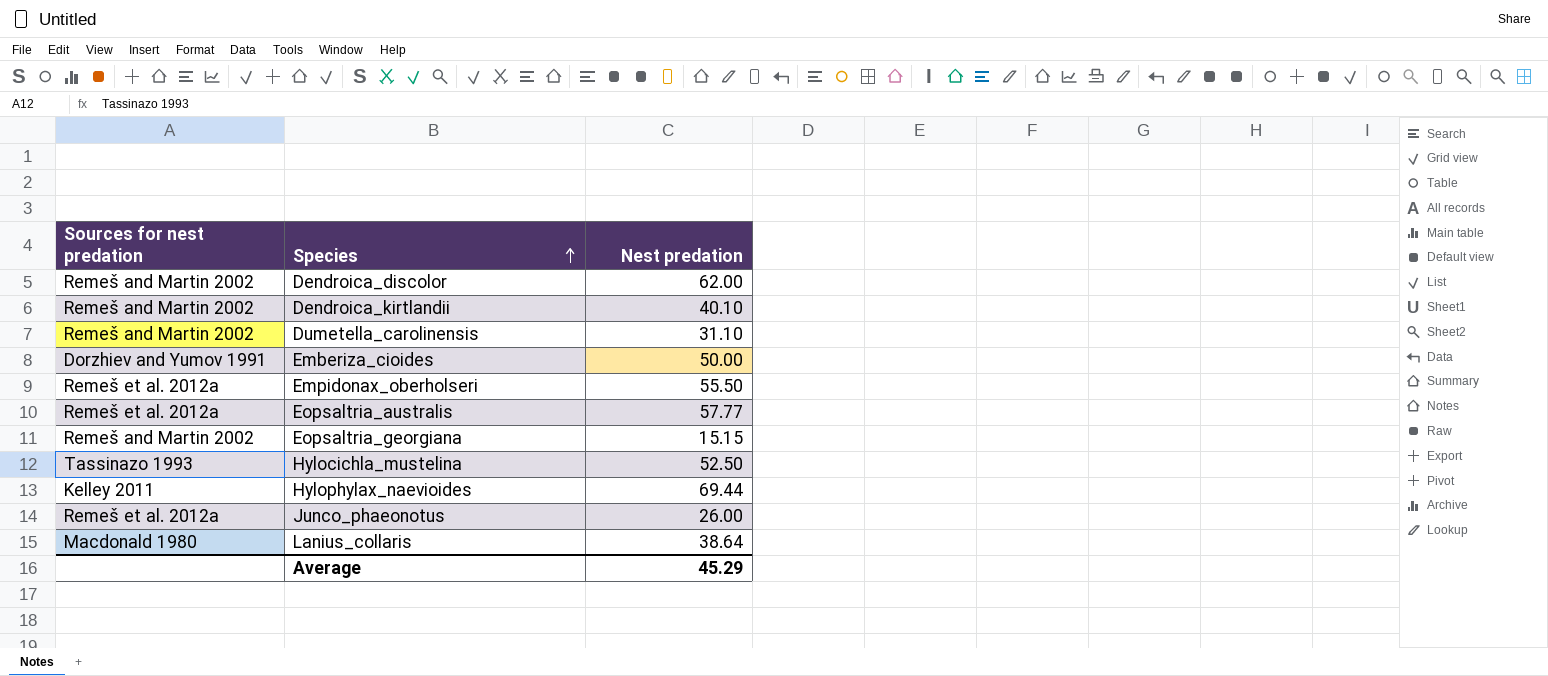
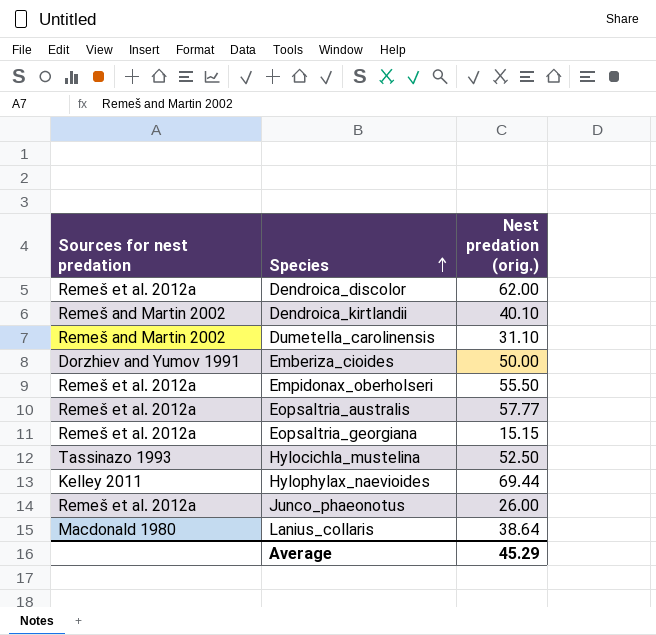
column name: Nest predation -> Nest predation (orig.)
Dendroica_discolor | Sources for nest predation: Remeš and Martin 2002 -> Remeš et al. 2012a
Eopsaltria_georgiana | Sources for nest predation: Remeš and Martin 2002 -> Remeš et al. 2012a

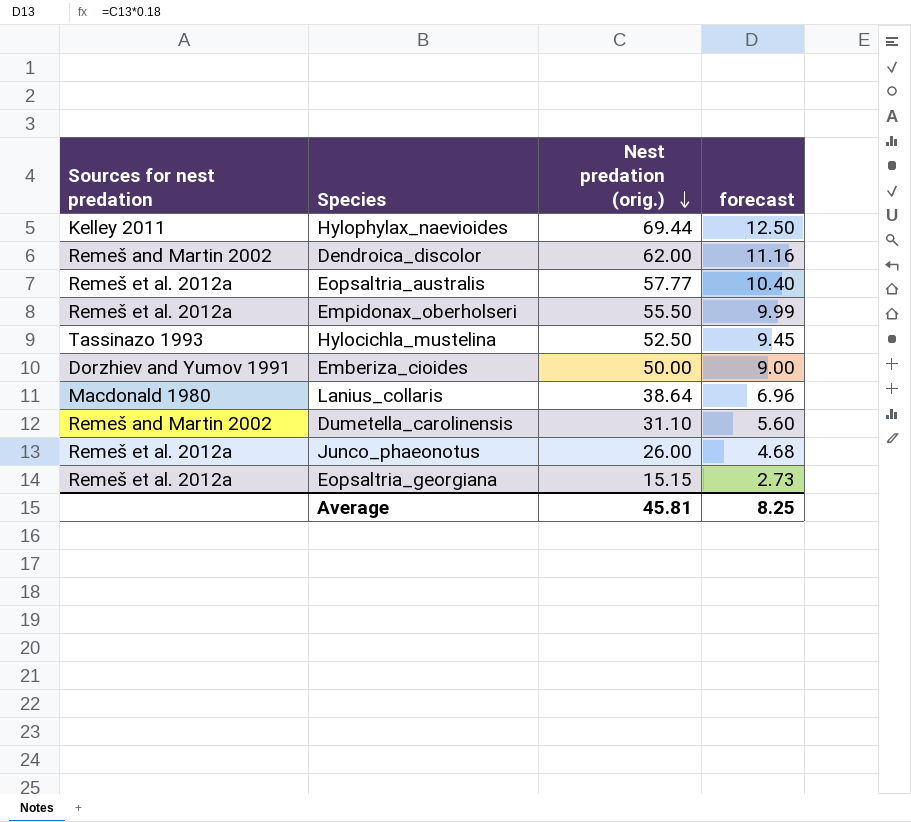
row order: Species ascending -> Nest predation (orig.) descending
column forecast | formula: none -> [Nest predation (orig.)] * 0.18
row Dendroica_kirtlandii: Remeš and Martin 2002 | 40.10 -> none
Dendroica_discolor | Sources for nest predation: Remeš et al. 2012a -> Remeš and Martin 2002
Average | Nest predation (orig.): 45.29 -> 45.81

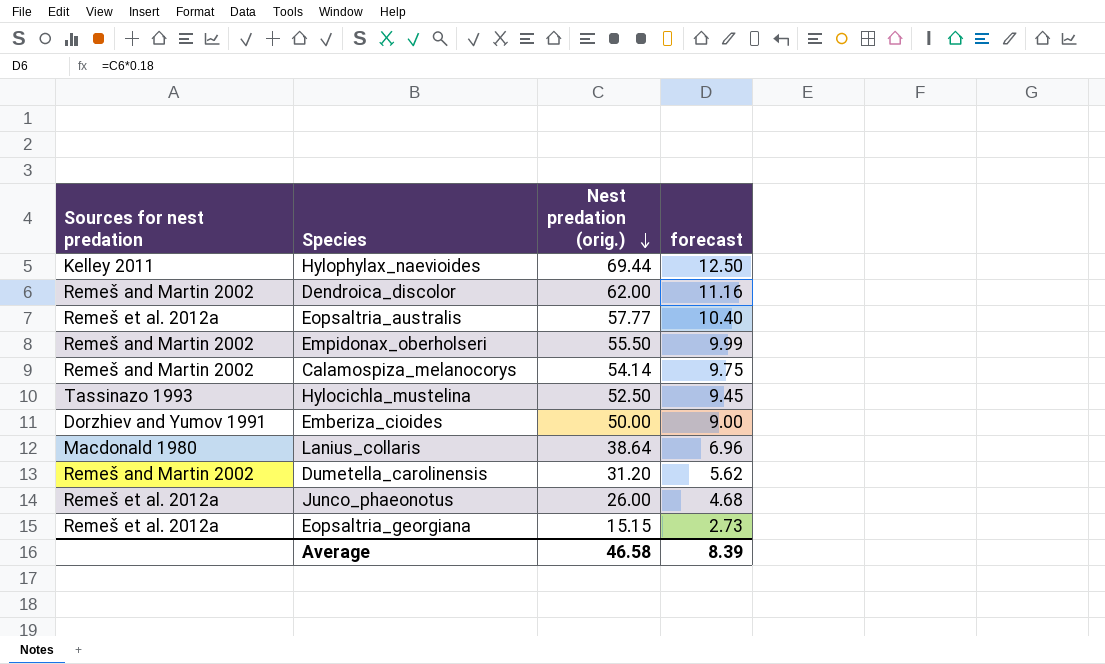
Empidonax_oberholseri | Sources for nest predation: Remeš et al. 2012a -> Remeš and Martin 2002
row Calamospiza_melanocorys: none -> Remeš and Martin 2002 | 54.14 | 9.75
Dumetella_carolinensis | Nest predation (orig.): 31.10 -> 31.20
Dumetella_carolinensis | forecast: 5.60 -> 5.62
Average | Nest predation (orig.): 45.81 -> 46.58
Average | forecast: 8.25 -> 8.39

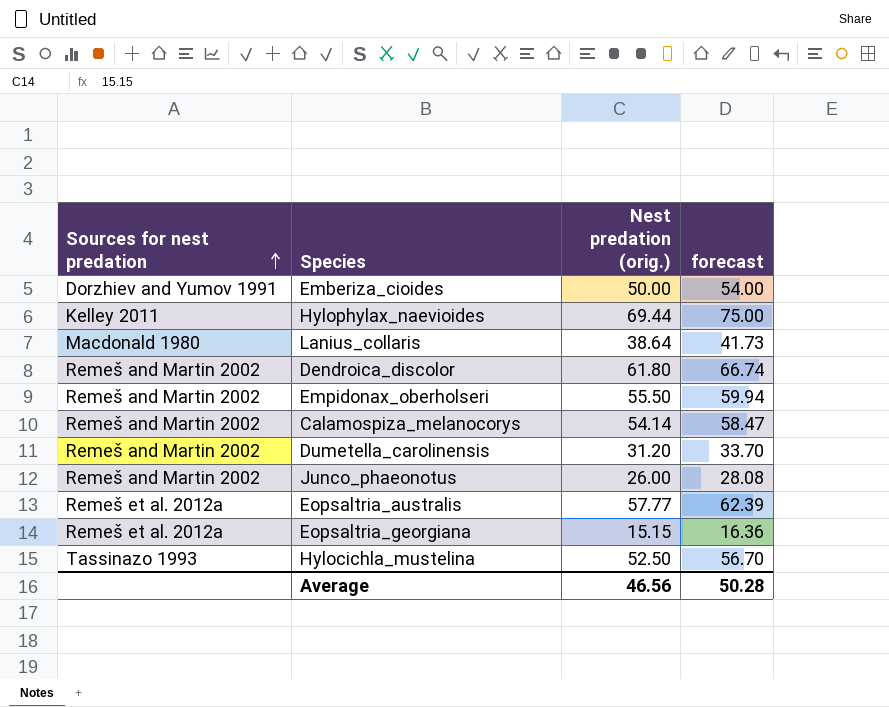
row order: Nest predation (orig.) descending -> Sources for nest predation ascending
column forecast | formula: [Nest predation (orig.)] * 0.18 -> [Nest predation (orig.)] * 1.08
Dendroica_discolor | Nest predation (orig.): 62.00 -> 61.80
Junco_phaeonotus | Sources for nest predation: Remeš et al. 2012a -> Remeš and Martin 2002
Average | Nest predation (orig.): 46.58 -> 46.56
Average | forecast: 8.39 -> 50.28

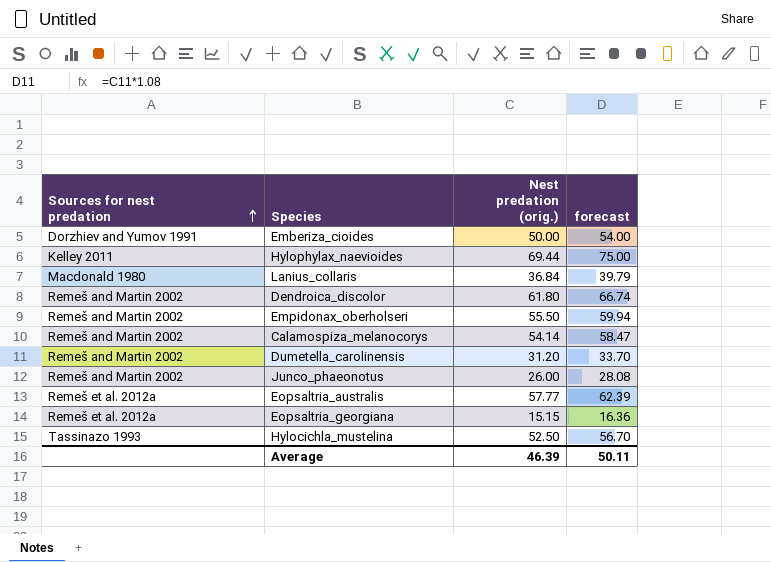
Lanius_collaris | Nest predation (orig.): 38.64 -> 36.84
Lanius_collaris | forecast: 41.73 -> 39.79
Average | Nest predation (orig.): 46.56 -> 46.39
Average | forecast: 50.28 -> 50.11

